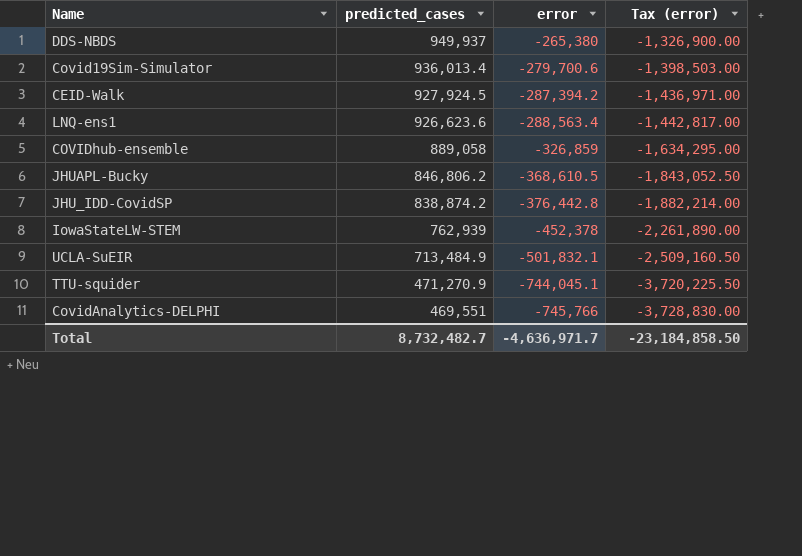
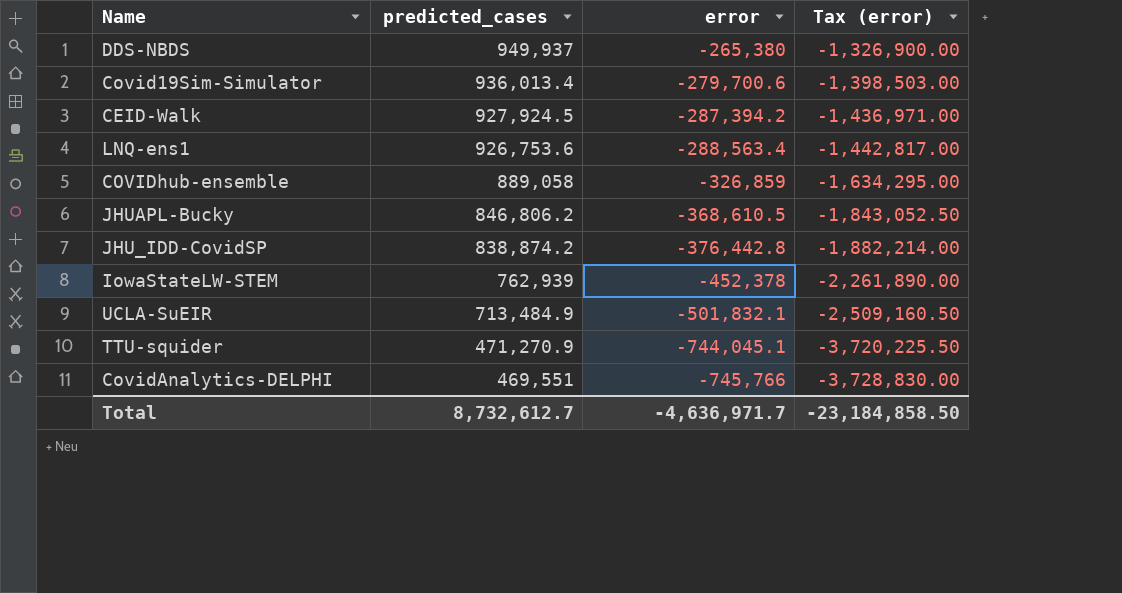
LNQ-ens1 | predicted_cases: 926,623.6 -> 926,753.6
Total | predicted_cases: 8,732,482.7 -> 8,732,612.7

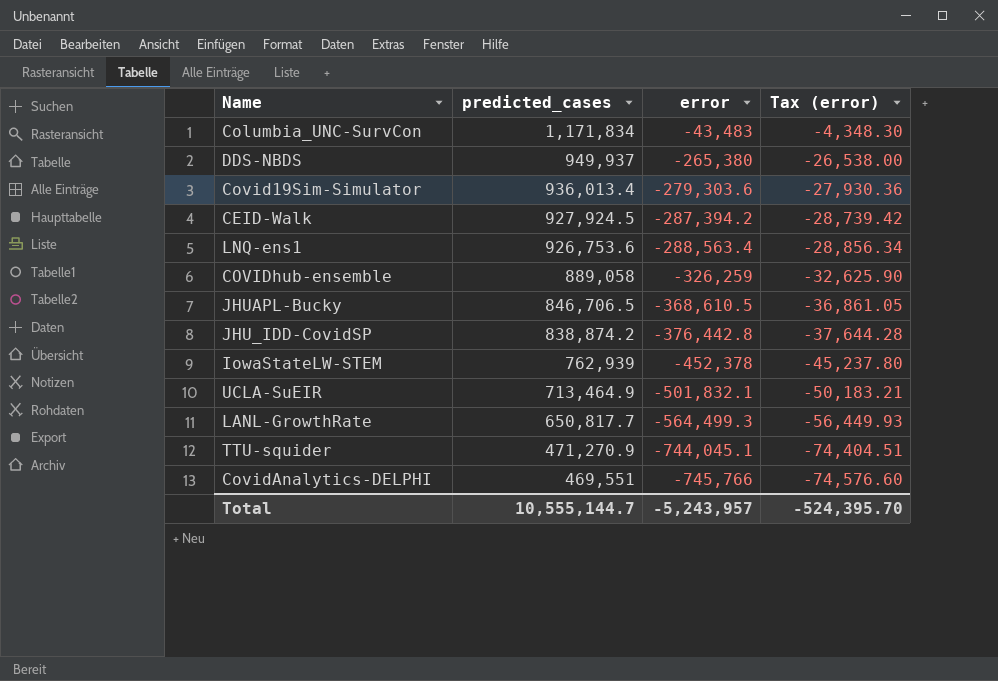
column Tax (error) | formula: [error] * 5 -> [error] * 0.1
row Columbia_UNC-SurvCon: none -> 1,171,834 | -43,483 | -4,348.30
Covid19Sim-Simulator | error: -279,700.6 -> -279,303.6
COVIDhub-ensemble | error: -326,859 -> -326,259
JHUAPL-Bucky | predicted_cases: 846,806.2 -> 846,706.5
UCLA-SuEIR | predicted_cases: 713,484.9 -> 713,464.9
row LANL-GrowthRate: none -> 650,817.7 | -564,499.3 | -56,449.93
Total | predicted_cases: 8,732,612.7 -> 10,555,144.7
Total | error: -4,636,971.7 -> -5,243,957
Total | Tax (error): -23,184,858.50 -> -524,395.70

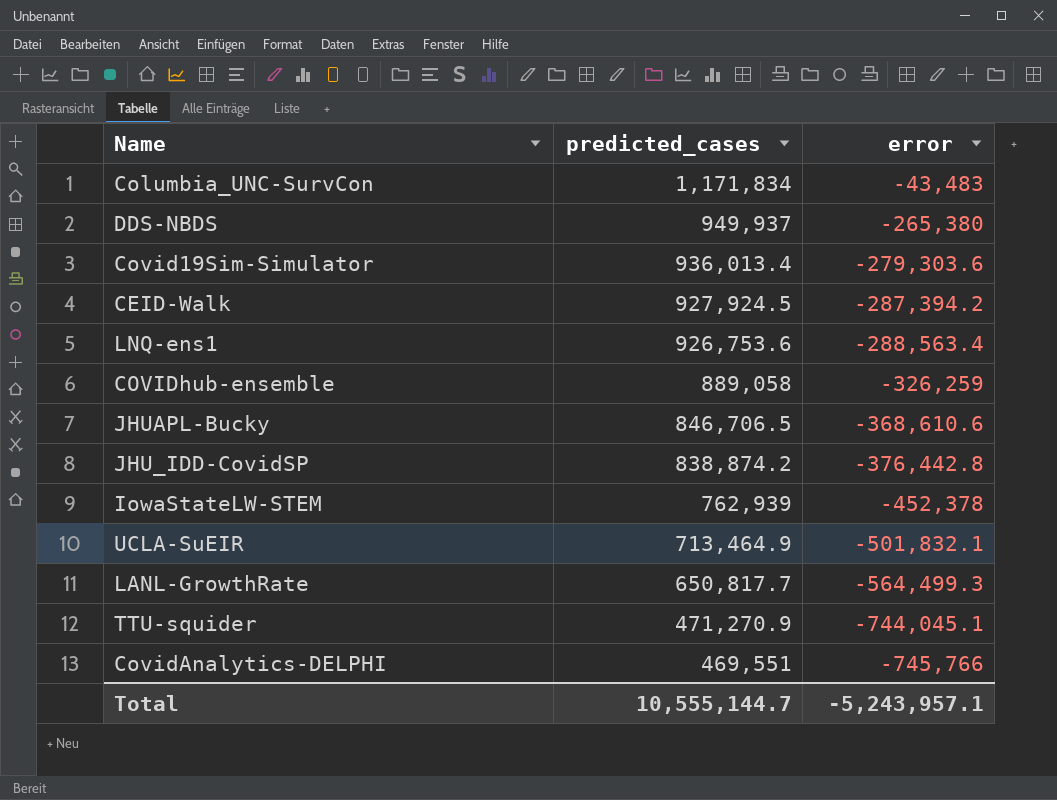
column Tax (error) | formula: [error] * 0.1 -> none
JHUAPL-Bucky | error: -368,610.5 -> -368,610.6
Total | error: -5,243,957 -> -5,243,957.1

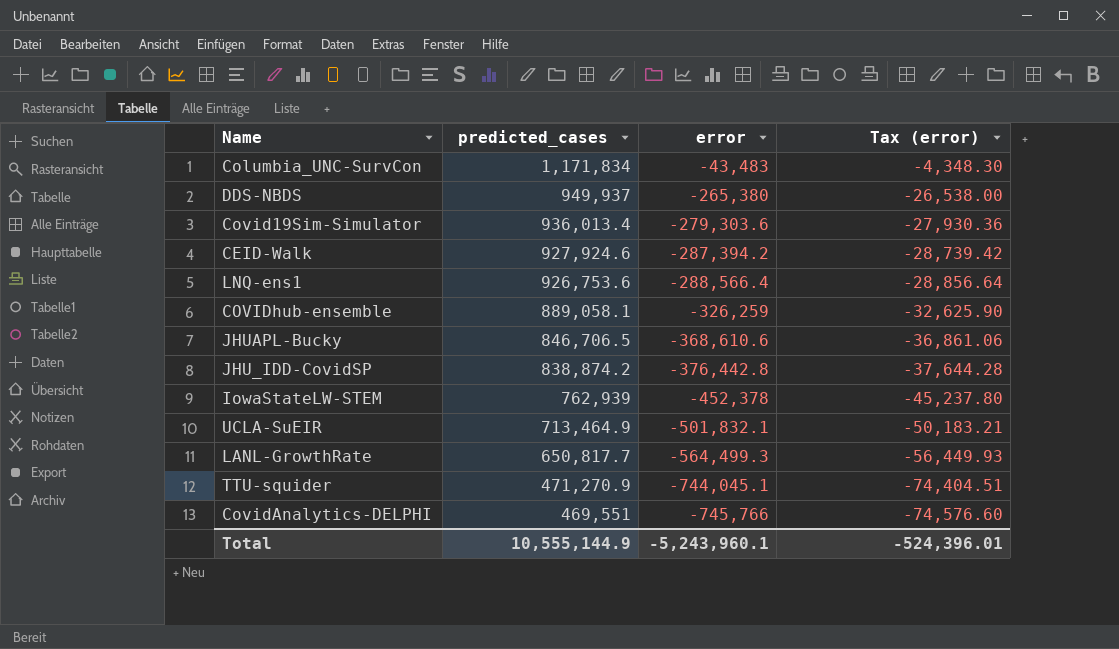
column Tax (error) | formula: none -> [error] * 0.1
CEID-Walk | predicted_cases: 927,924.5 -> 927,924.6
LNQ-ens1 | error: -288,563.4 -> -288,566.4
COVIDhub-ensemble | predicted_cases: 889,058 -> 889,058.1
Total | predicted_cases: 10,555,144.7 -> 10,555,144.9
Total | error: -5,243,957.1 -> -5,243,960.1

